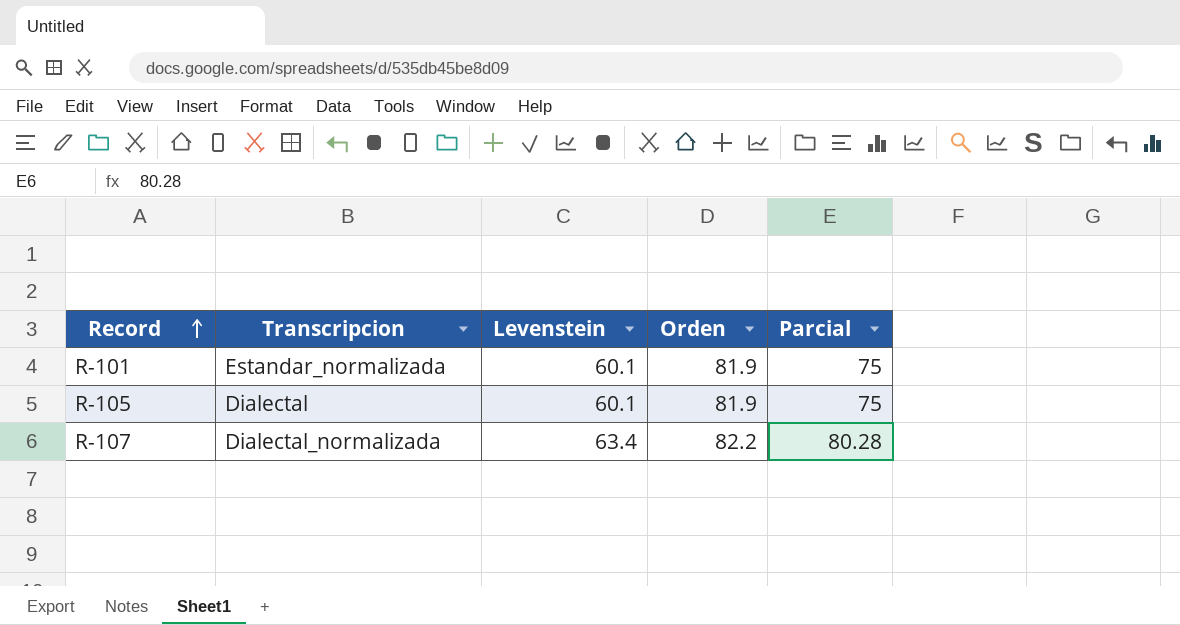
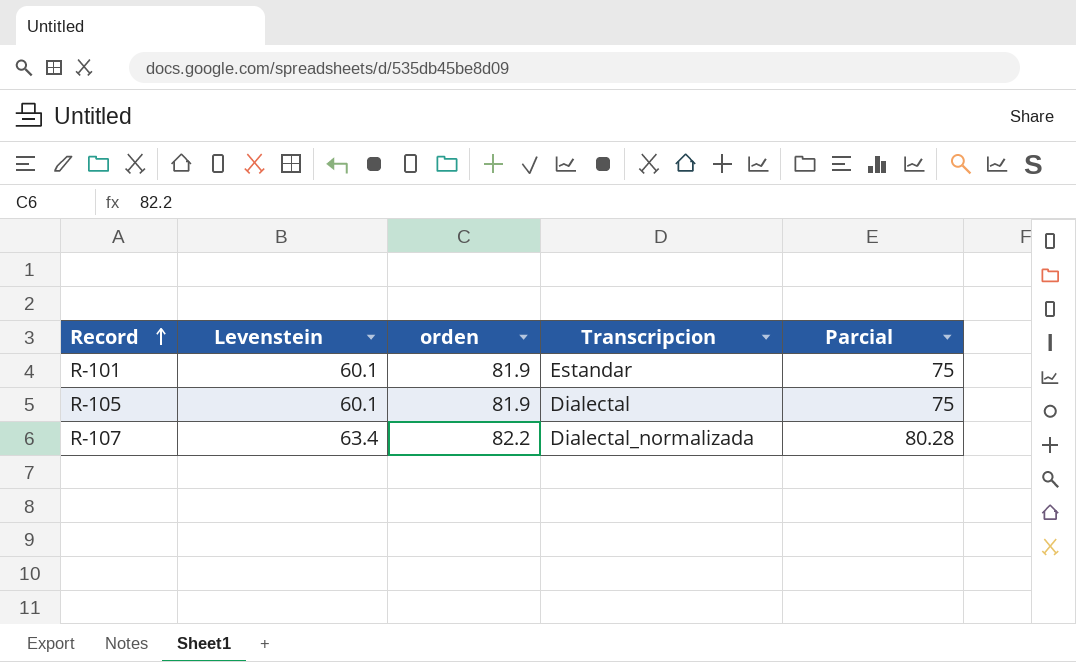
column name: Orden -> orden
column Transcripcion | position: 2 -> 4
R-101 | Transcripcion: Estandar_normalizada -> Estandar

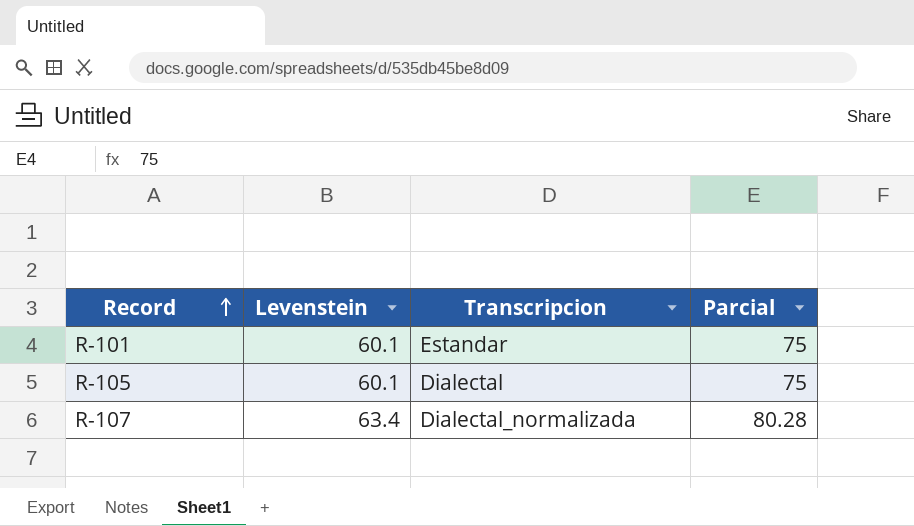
column orden | position: 3 -> none

